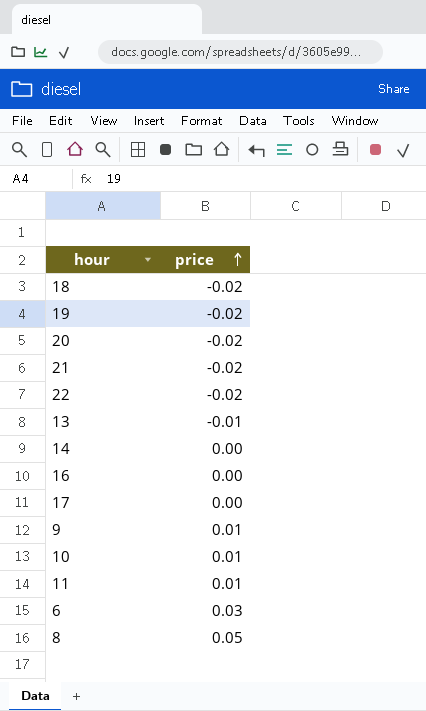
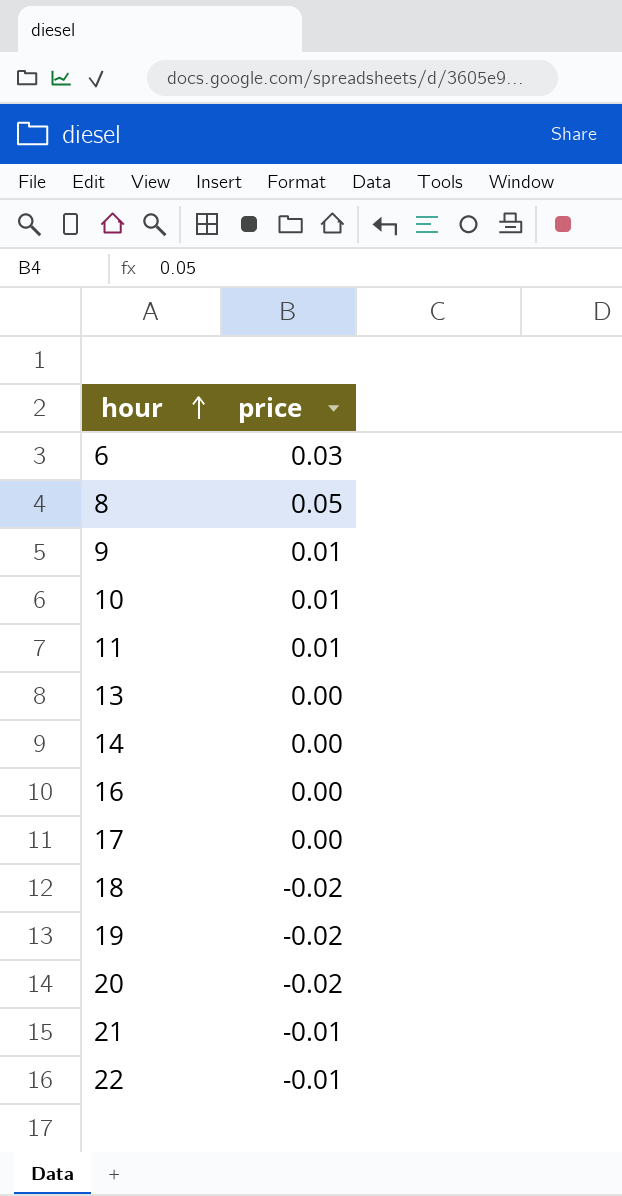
row order: price ascending -> hour ascending
13 | price: -0.01 -> 0.00
21 | price: -0.02 -> -0.01
22 | price: -0.02 -> -0.01

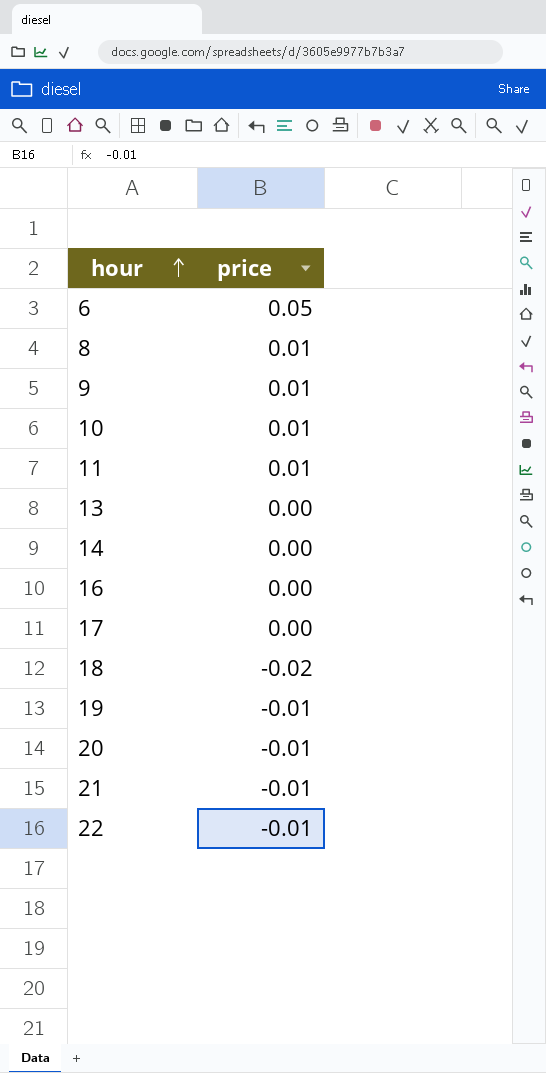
6 | price: 0.03 -> 0.05
8 | price: 0.05 -> 0.01
19 | price: -0.02 -> -0.01
20 | price: -0.02 -> -0.01

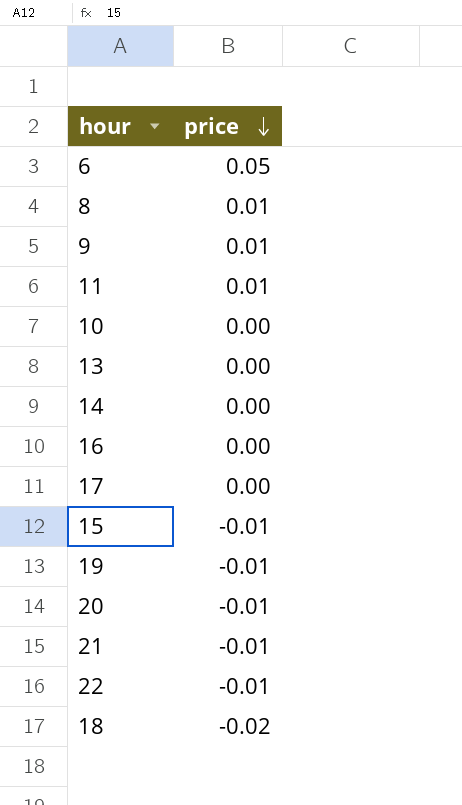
row order: hour ascending -> price descending
10 | price: 0.01 -> 0.00
row 15: none -> -0.01

